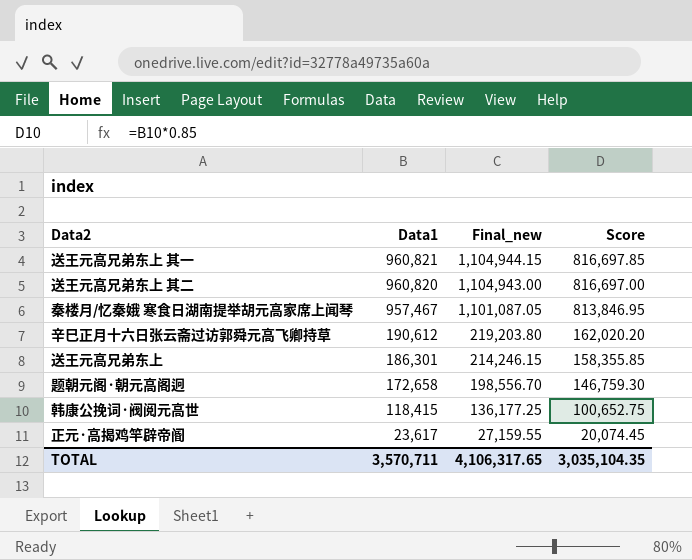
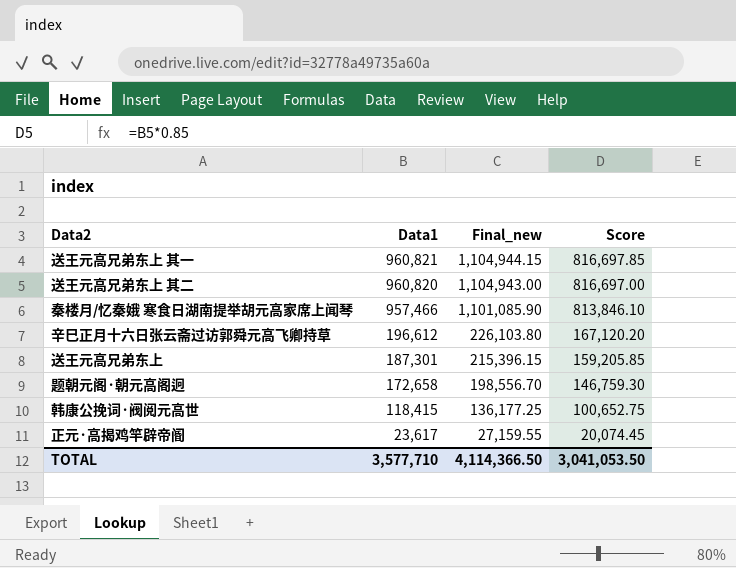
秦楼月/忆秦娥 寒食日湖南提举胡元高家席上闻琴 | Data1: 957,467 -> 957,466
秦楼月/忆秦娥 寒食日湖南提举胡元高家席上闻琴 | Final_new: 1,101,087.05 -> 1,101,085.90
秦楼月/忆秦娥 寒食日湖南提举胡元高家席上闻琴 | Score: 813,846.95 -> 813,846.10
辛巳正月十六日张云斋过访郭舜元高飞卿持草 | Data1: 190,612 -> 196,612
辛巳正月十六日张云斋过访郭舜元高飞卿持草 | Final_new: 219,203.80 -> 226,103.80
辛巳正月十六日张云斋过访郭舜元高飞卿持草 | Score: 162,020.20 -> 167,120.20
送王元高兄弟东上 | Data1: 186,301 -> 187,301
送王元高兄弟东上 | Final_new: 214,246.15 -> 215,396.15
送王元高兄弟东上 | Score: 158,355.85 -> 159,205.85
TOTAL | Data1: 3,570,711 -> 3,577,710
TOTAL | Final_new: 4,106,317.65 -> 4,114,366.50
TOTAL | Score: 3,035,104.35 -> 3,041,053.50

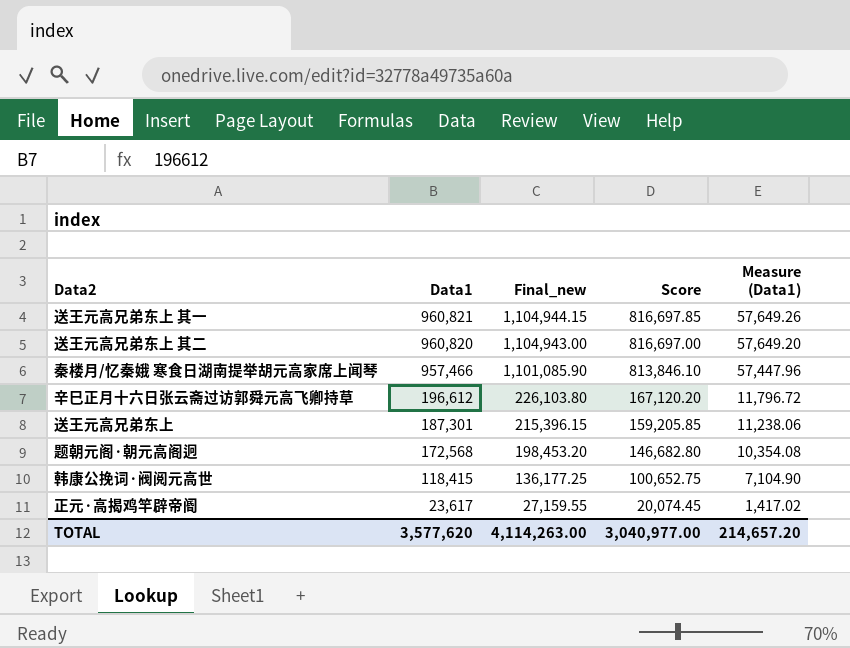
column Measure (Data1) | formula: none -> [Data1] * 0.06
题朝元阁·朝元高阁迥 | Data1: 172,658 -> 172,568
题朝元阁·朝元高阁迥 | Final_new: 198,556.70 -> 198,453.20
题朝元阁·朝元高阁迥 | Score: 146,759.30 -> 146,682.80
TOTAL | Data1: 3,577,710 -> 3,577,620
TOTAL | Final_new: 4,114,366.50 -> 4,114,263.00
TOTAL | Score: 3,041,053.50 -> 3,040,977.00

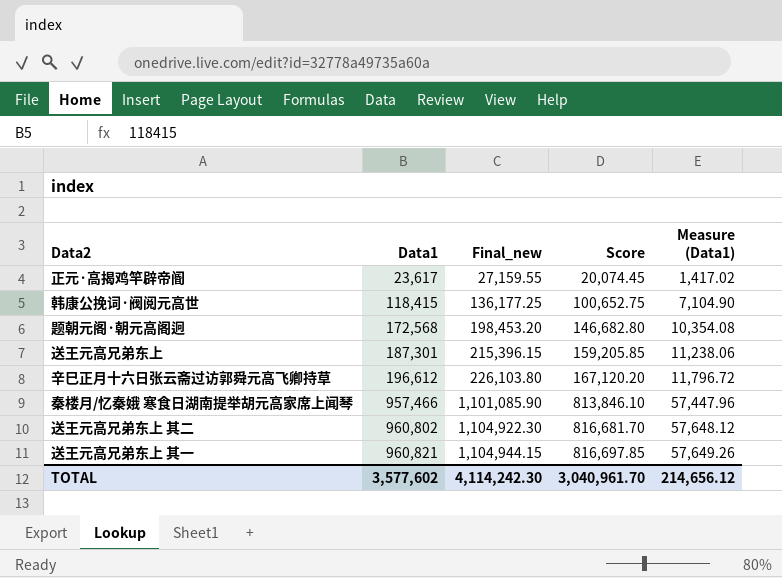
row order: Data1 descending -> Data1 ascending
送王元高兄弟东上 其二 | Data1: 960,820 -> 960,802
送王元高兄弟东上 其二 | Final_new: 1,104,943.00 -> 1,104,922.30
送王元高兄弟东上 其二 | Score: 816,697.00 -> 816,681.70
送王元高兄弟东上 其二 | Measure (Data1): 57,649.20 -> 57,648.12
TOTAL | Data1: 3,577,620 -> 3,577,602
TOTAL | Final_new: 4,114,263.00 -> 4,114,242.30
TOTAL | Score: 3,040,977.00 -> 3,040,961.70
TOTAL | Measure (Data1): 214,657.20 -> 214,656.12

